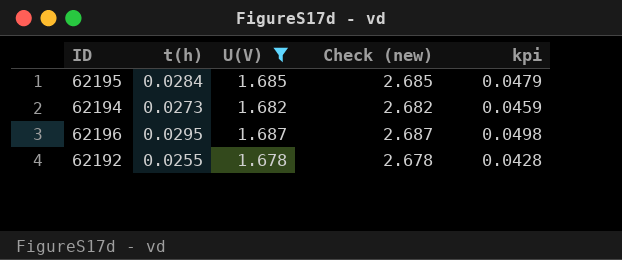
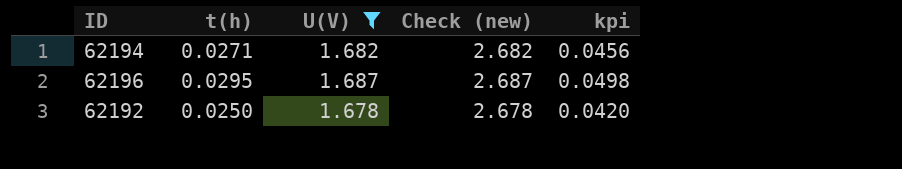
row 62195: 0.0284 | 1.685 | 2.685 | 0.0479 -> none
62194 | t(h): 0.0273 -> 0.0271
62194 | kpi: 0.0459 -> 0.0456
62192 | t(h): 0.0255 -> 0.0250
62192 | kpi: 0.0428 -> 0.0420

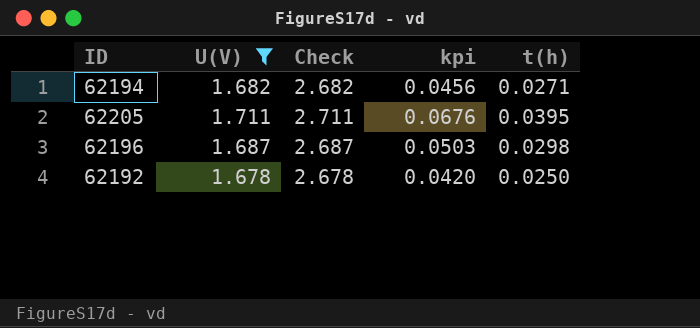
column name: Check (new) -> Check
column t(h) | position: 2 -> 5
row 62205: none -> 1.711 | 2.711 | 0.0676 | 0.0395
62196 | kpi: 0.0498 -> 0.0503
62196 | t(h): 0.0295 -> 0.0298

